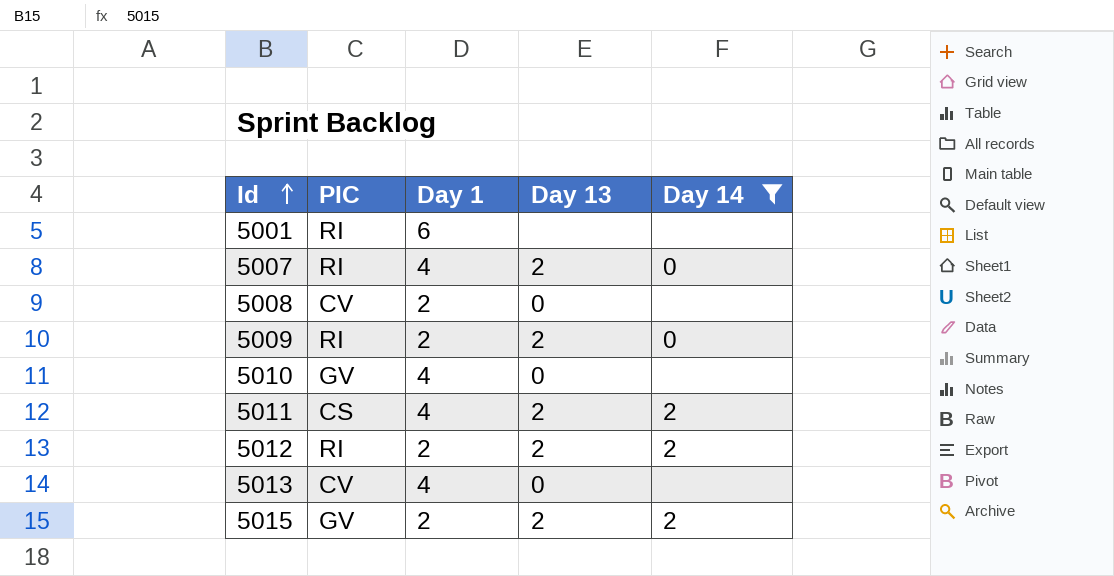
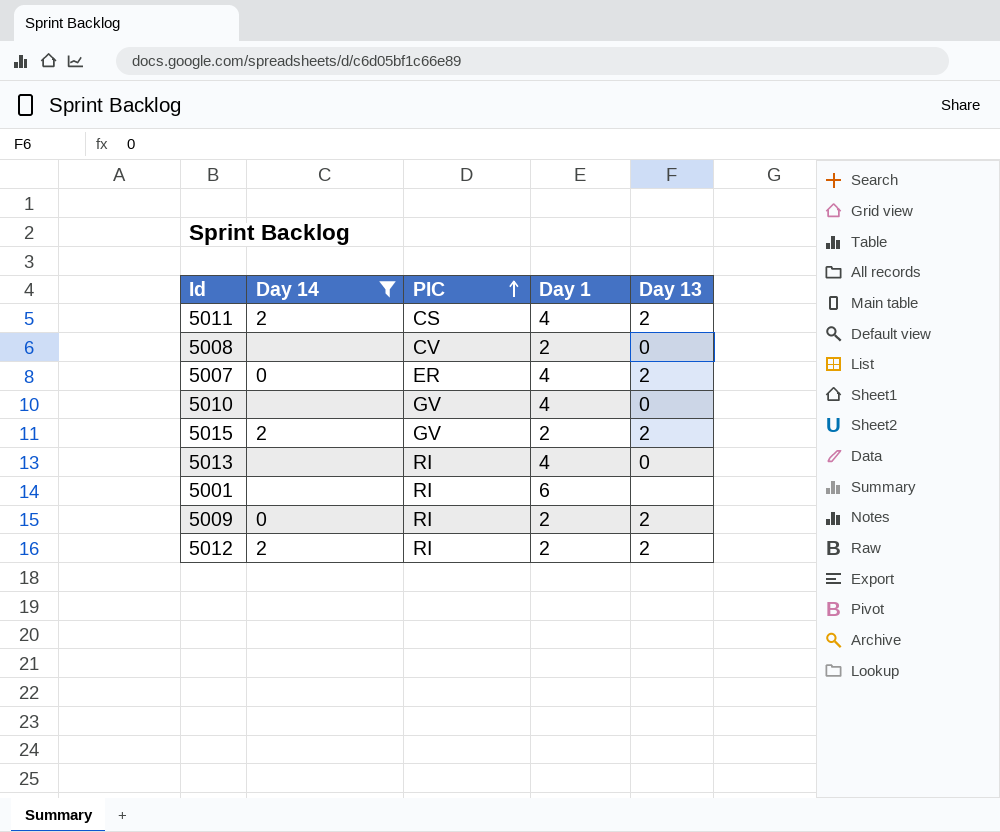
row order: Id ascending -> PIC ascending
column Day 14 | position: 5 -> 2
5007 | PIC: RI -> ER
5013 | PIC: CV -> RI

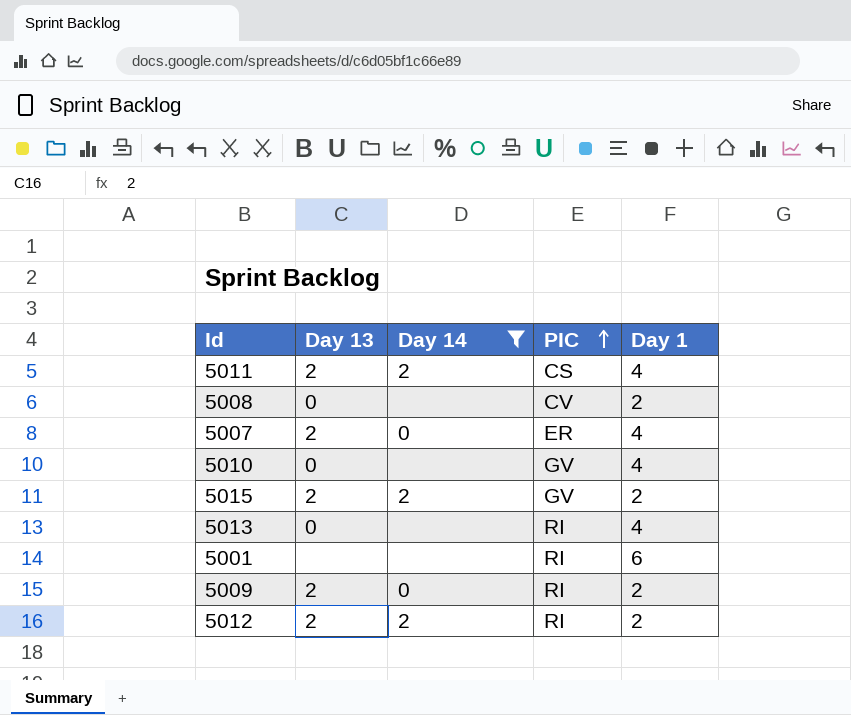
column Day 13 | position: 5 -> 2

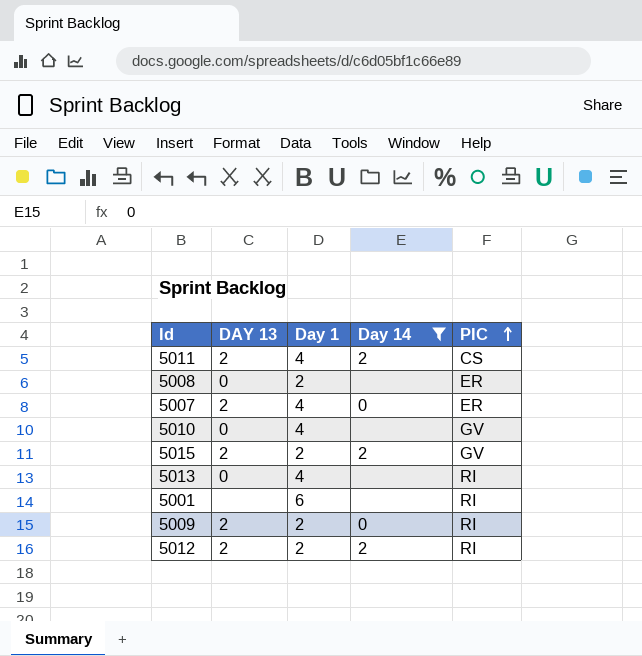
column name: Day 13 -> DAY 13
column Day 1 | position: 5 -> 3
5008 | PIC: CV -> ER

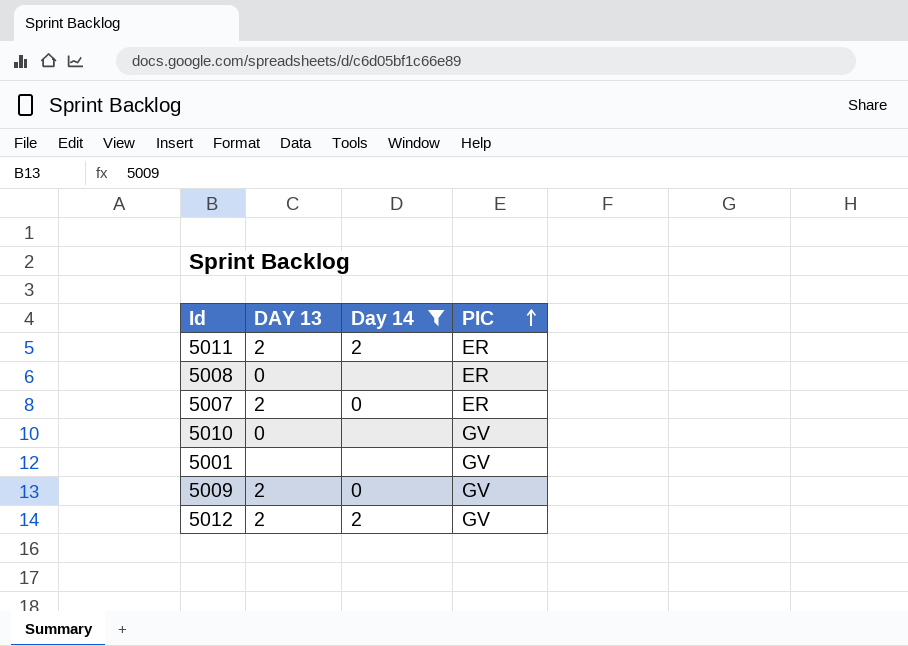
column Day 1 | position: 3 -> none
row 5015: 2 | 2 | 2 | GV -> none
row 5013: 0 | 4 | none | RI -> none
5011 | PIC: CS -> ER
5001 | PIC: RI -> GV
5009 | PIC: RI -> GV
5012 | PIC: RI -> GV

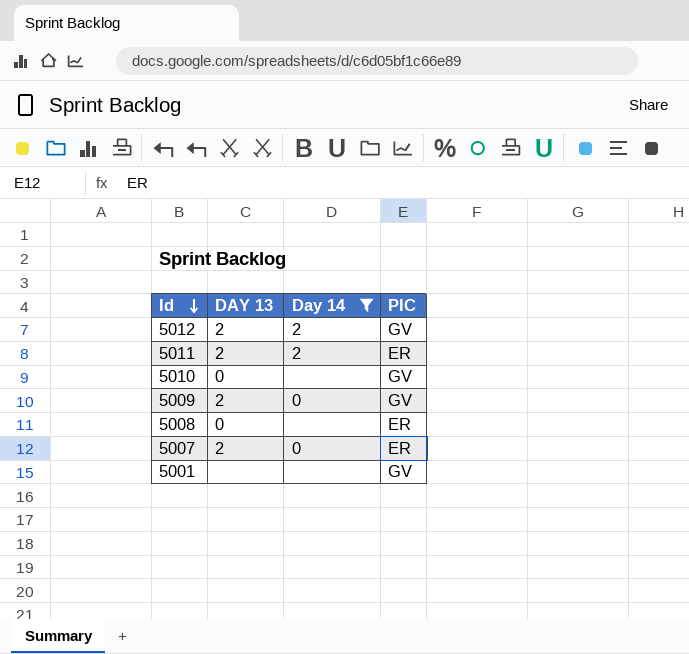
row order: PIC ascending -> Id descending

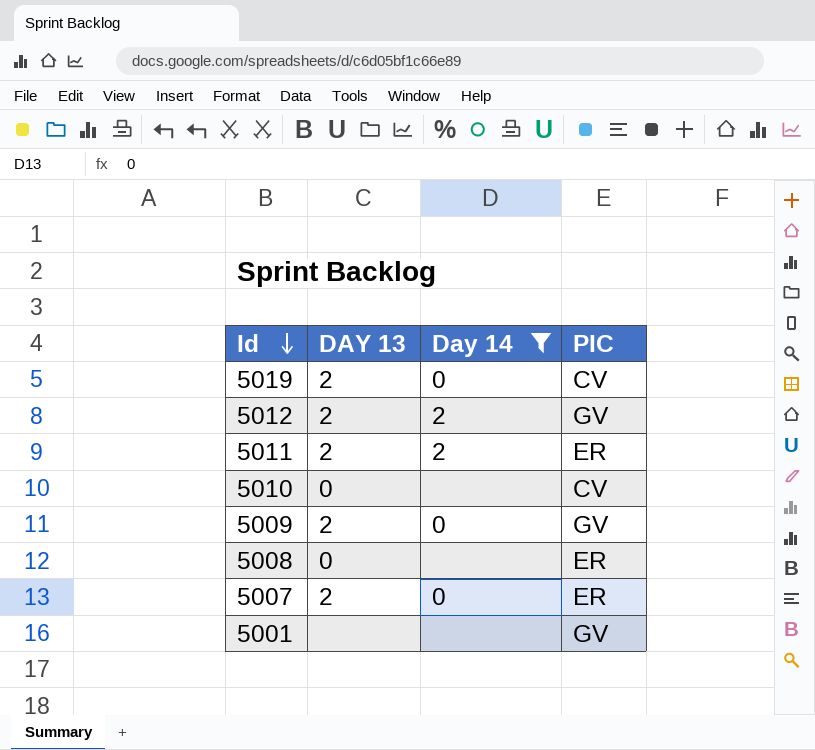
row 5019: none -> 2 | 0 | CV
5010 | PIC: GV -> CV

